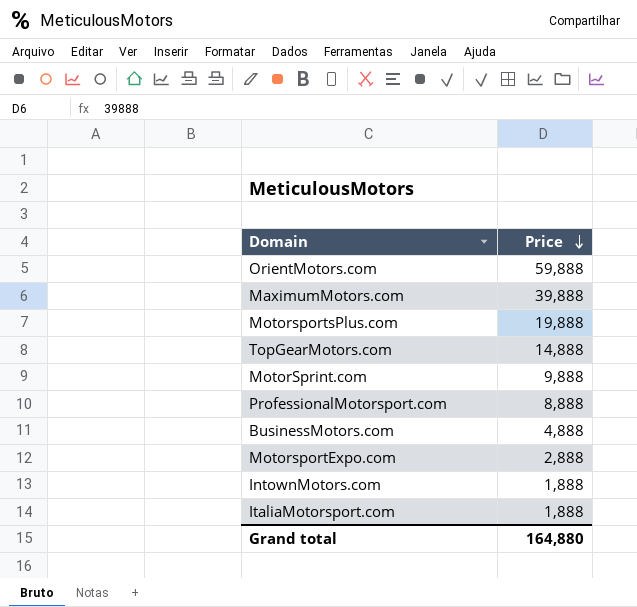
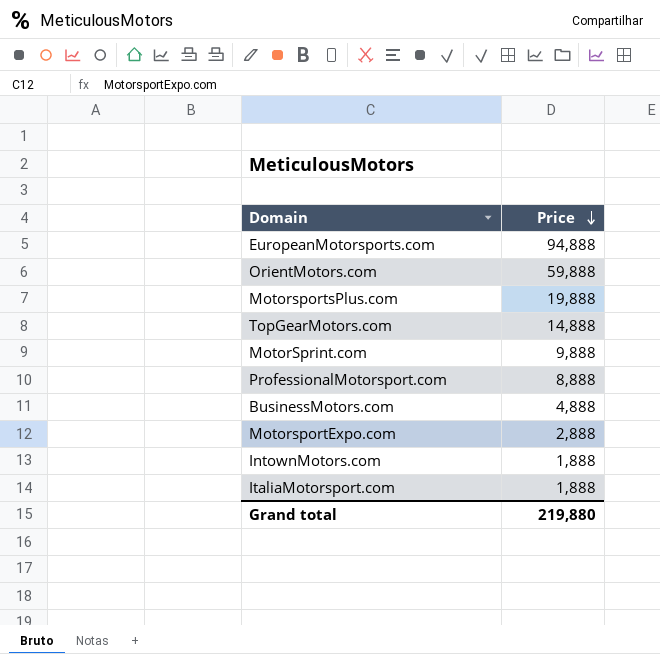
row MaximumMotors.com: 39,888 -> none
row EuropeanMotorsports.com: none -> 94,888
Grand total | Price: 164,880 -> 219,880

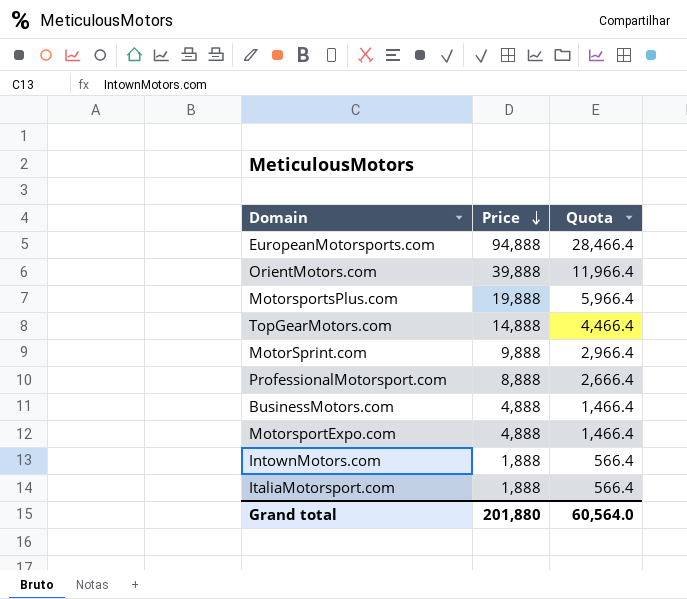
column Quota | formula: none -> [Price] * 0.3
OrientMotors.com | Price: 59,888 -> 39,888
MotorsportExpo.com | Price: 2,888 -> 4,888
Grand total | Price: 219,880 -> 201,880

